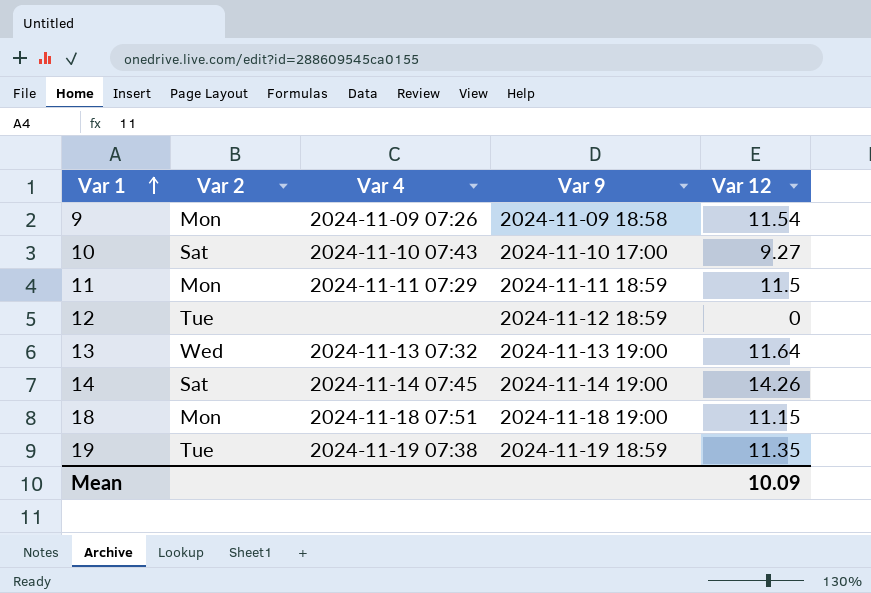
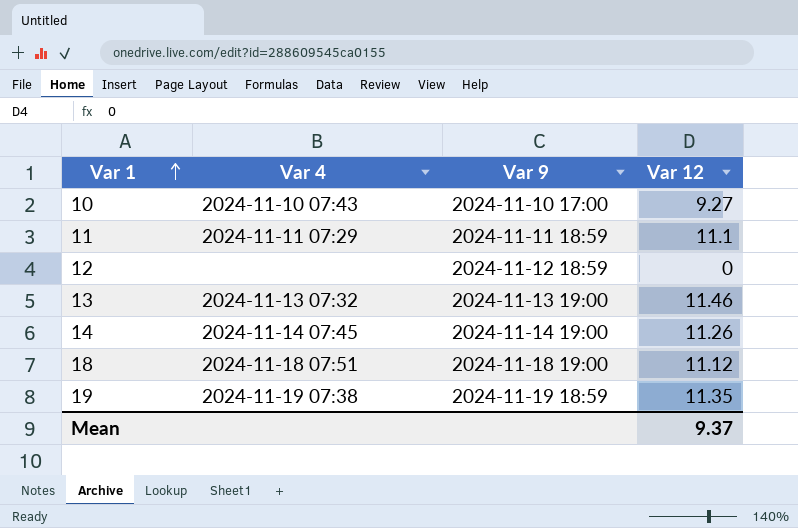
column Var 2 | position: 2 -> none
row 9: Mon | 2024-11-09 07:26 | 2024-11-09 18:58 | 11.54 -> none
11 | Var 12: 11.5 -> 11.1
13 | Var 12: 11.64 -> 11.46
14 | Var 12: 14.26 -> 11.26
18 | Var 12: 11.15 -> 11.12
Mean | Var 12: 10.09 -> 9.37

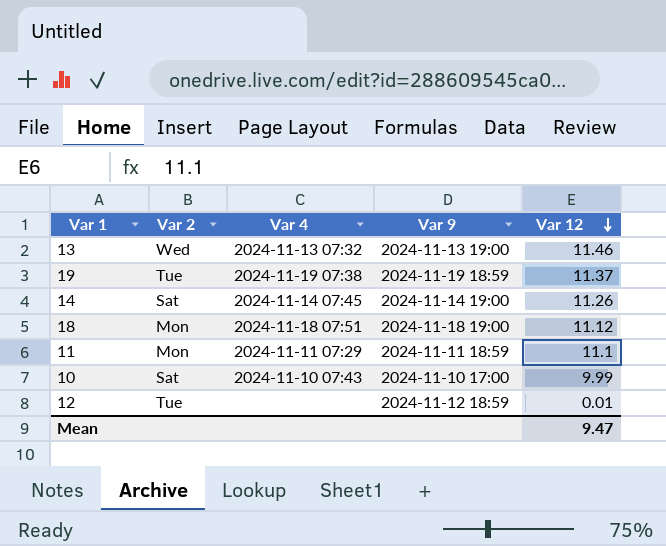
row order: Var 1 ascending -> Var 12 descending
column Var 2 | position: none -> 2
19 | Var 12: 11.35 -> 11.37
10 | Var 12: 9.27 -> 9.99
12 | Var 12: 0 -> 0.01
Mean | Var 12: 9.37 -> 9.47

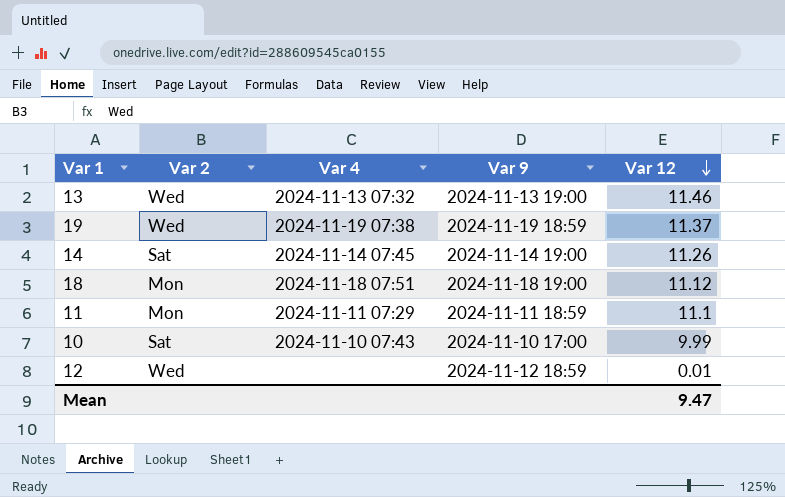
19 | Var 2: Tue -> Wed
12 | Var 2: Tue -> Wed

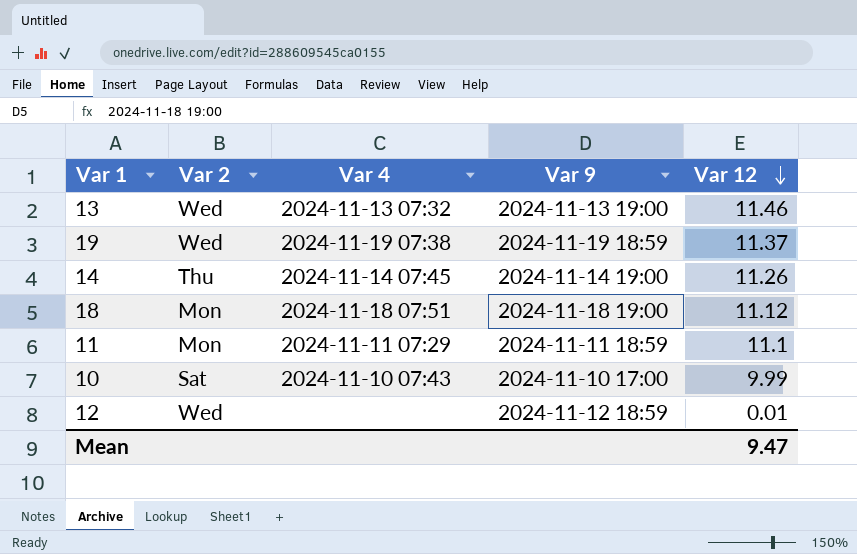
14 | Var 2: Sat -> Thu

